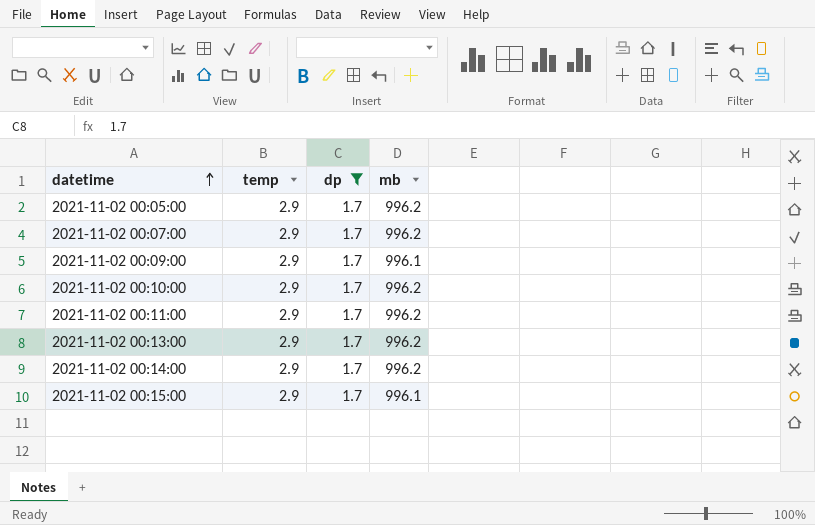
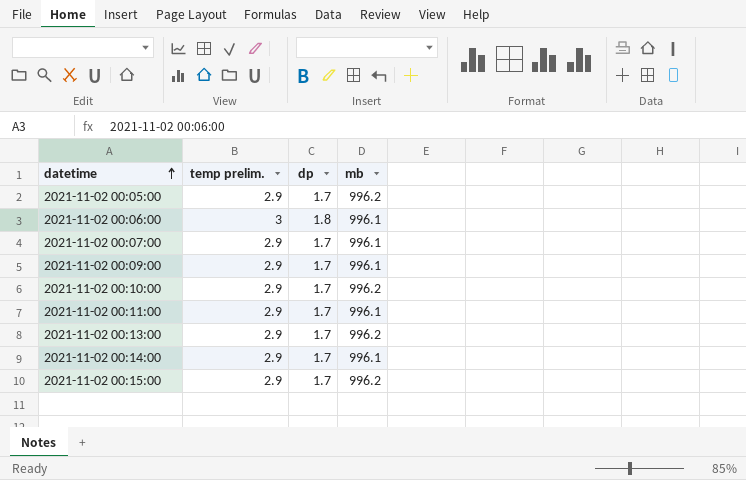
filter: dp = 1.7 -> none
column name: temp -> temp prelim.
2021-11-02 00:07:00 | mb: 996.2 -> 996.1
2021-11-02 00:11:00 | mb: 996.2 -> 996.1
2021-11-02 00:14:00 | mb: 996.2 -> 996.1
2021-11-02 00:15:00 | mb: 996.1 -> 996.2

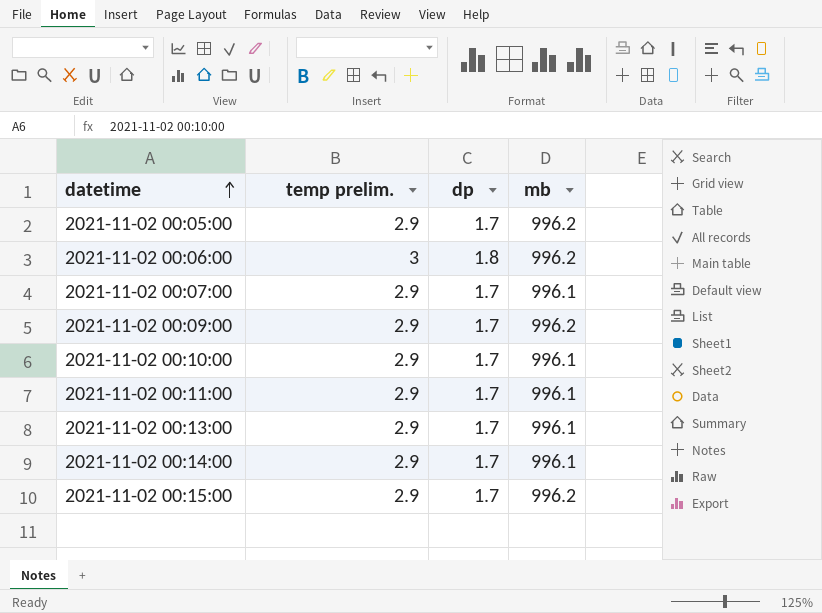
2021-11-02 00:06:00 | mb: 996.1 -> 996.2
2021-11-02 00:09:00 | mb: 996.1 -> 996.2
2021-11-02 00:10:00 | mb: 996.2 -> 996.1
2021-11-02 00:13:00 | mb: 996.2 -> 996.1

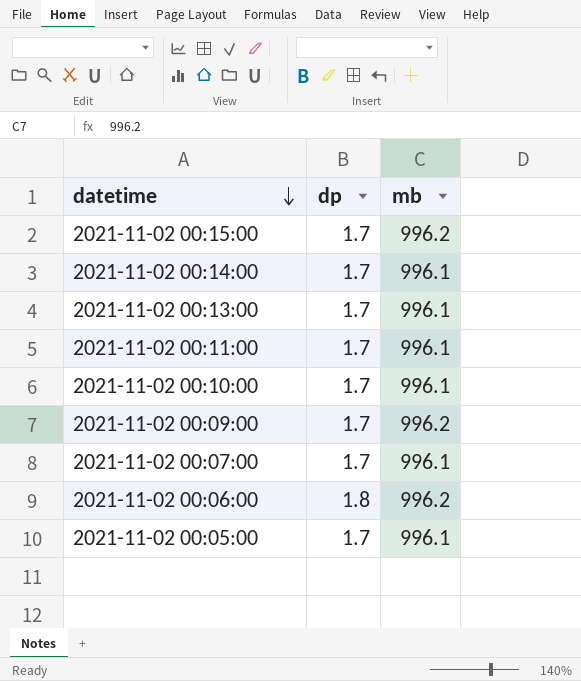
row order: datetime ascending -> datetime descending
column temp prelim. | position: 2 -> none
2021-11-02 00:05:00 | mb: 996.2 -> 996.1

